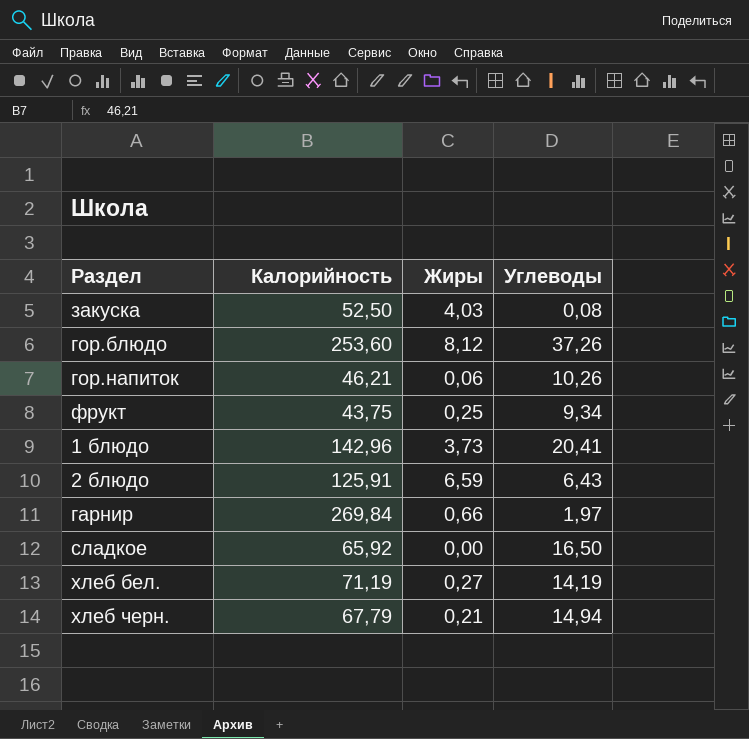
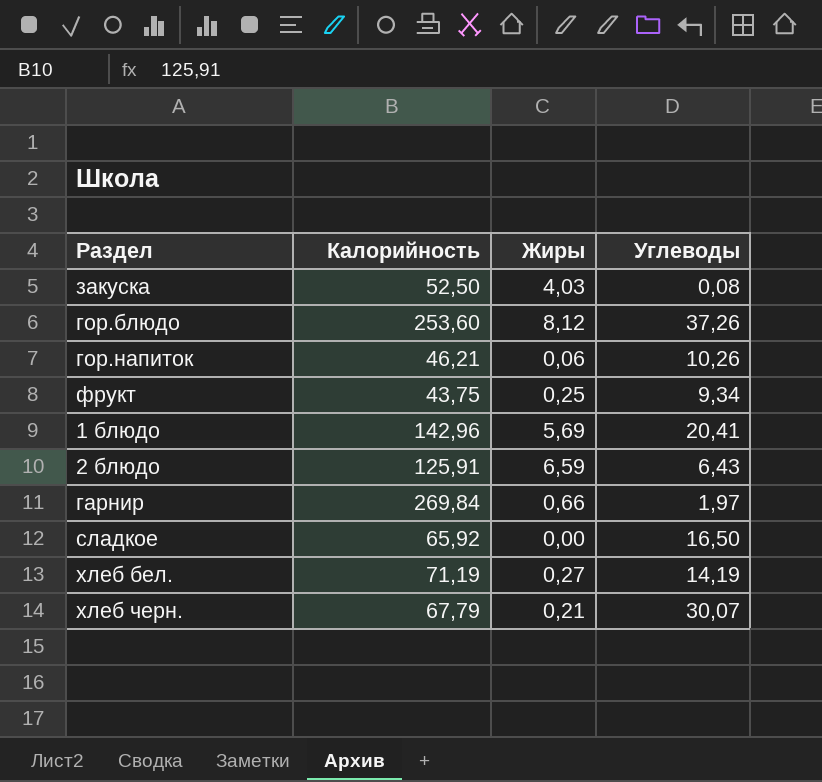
1 блюдо | Жиры: 3,73 -> 5,69
хлеб черн. | Углеводы: 14,94 -> 30,07

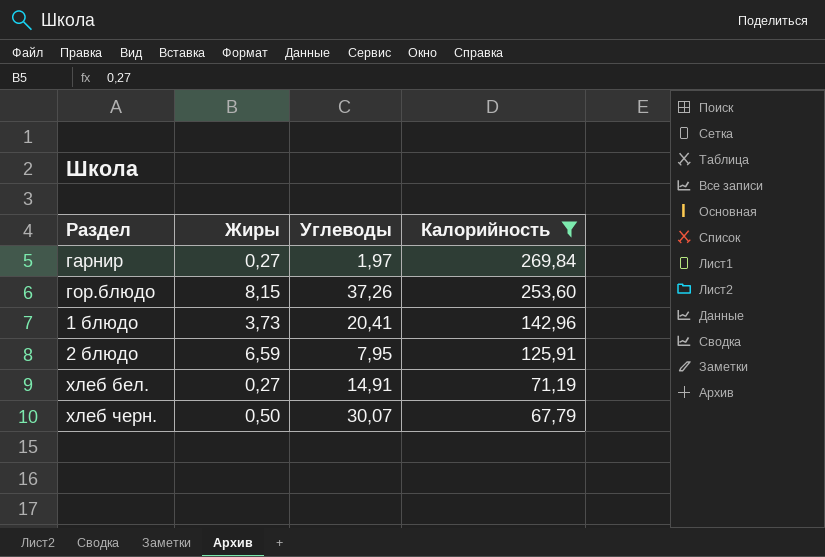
filter: none -> Калорийность >= 67,79
row order: none -> Калорийность descending
column Калорийность | position: 2 -> 4
гарнир | Жиры: 0,66 -> 0,27
гор.блюдо | Жиры: 8,12 -> 8,15
1 блюдо | Жиры: 5,69 -> 3,73
2 блюдо | Углеводы: 6,43 -> 7,95
хлеб бел. | Углеводы: 14,19 -> 14,91
хлеб черн. | Жиры: 0,21 -> 0,50

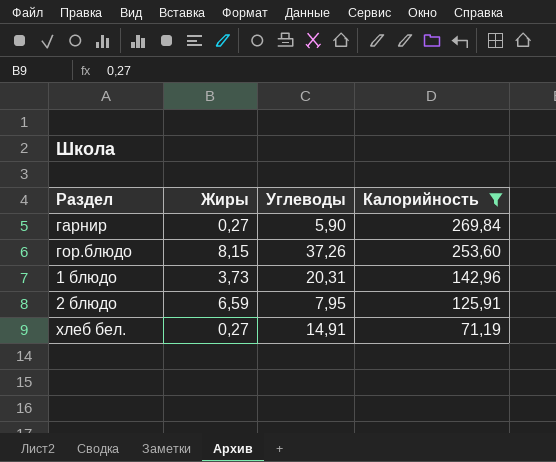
row хлеб черн.: 0,50 | 30,07 | 67,79 -> none
гарнир | Углеводы: 1,97 -> 5,90
1 блюдо | Углеводы: 20,41 -> 20,31

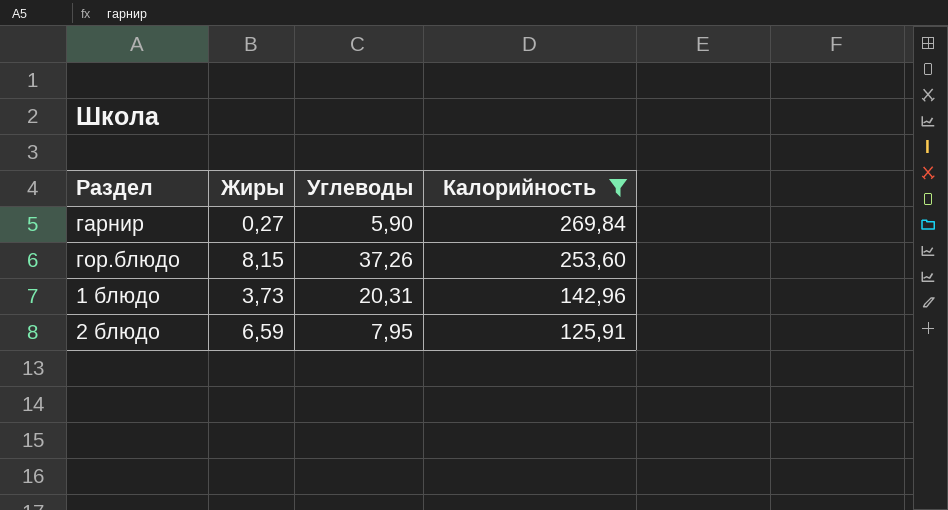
row хлеб бел.: 0,27 | 14,91 | 71,19 -> none

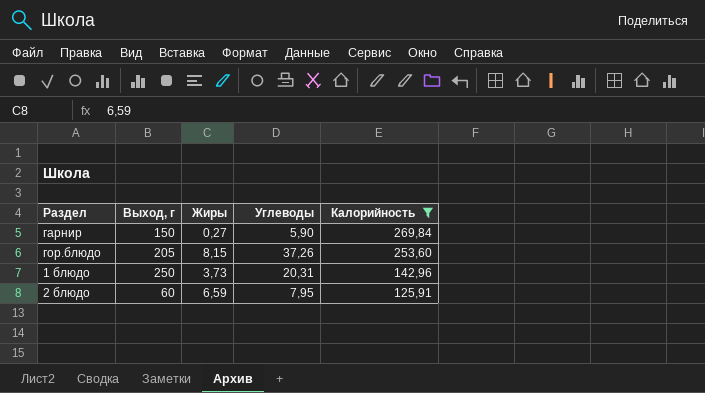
column Выход, г | position: none -> 2

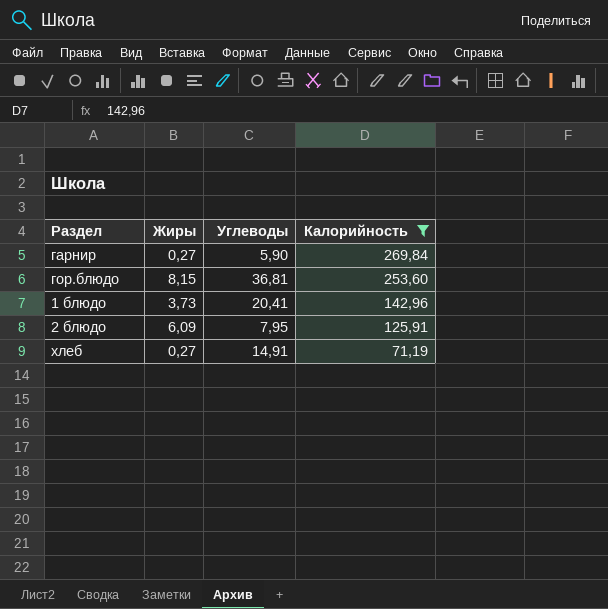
column Выход, г | position: 2 -> none
гор.блюдо | Углеводы: 37,26 -> 36,81
1 блюдо | Углеводы: 20,31 -> 20,41
2 блюдо | Жиры: 6,59 -> 6,09
row хлеб: none -> 0,27 | 14,91 | 71,19

